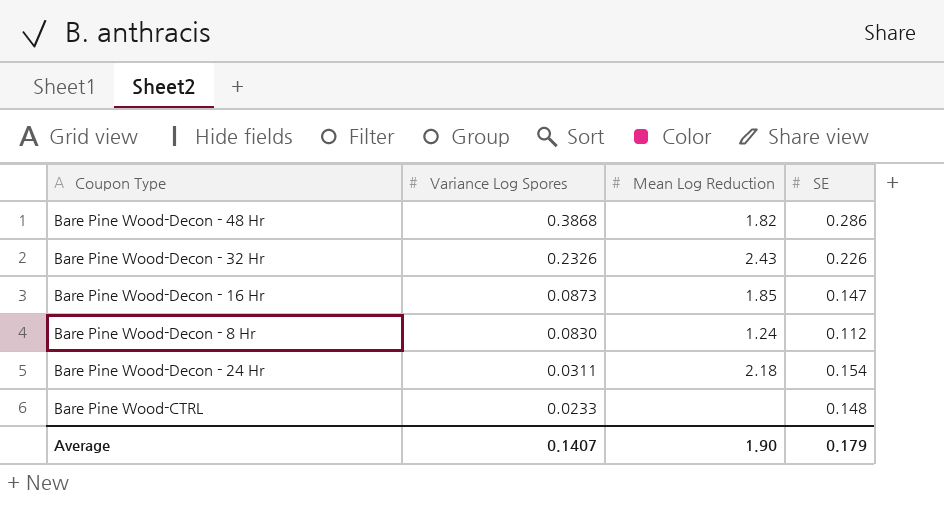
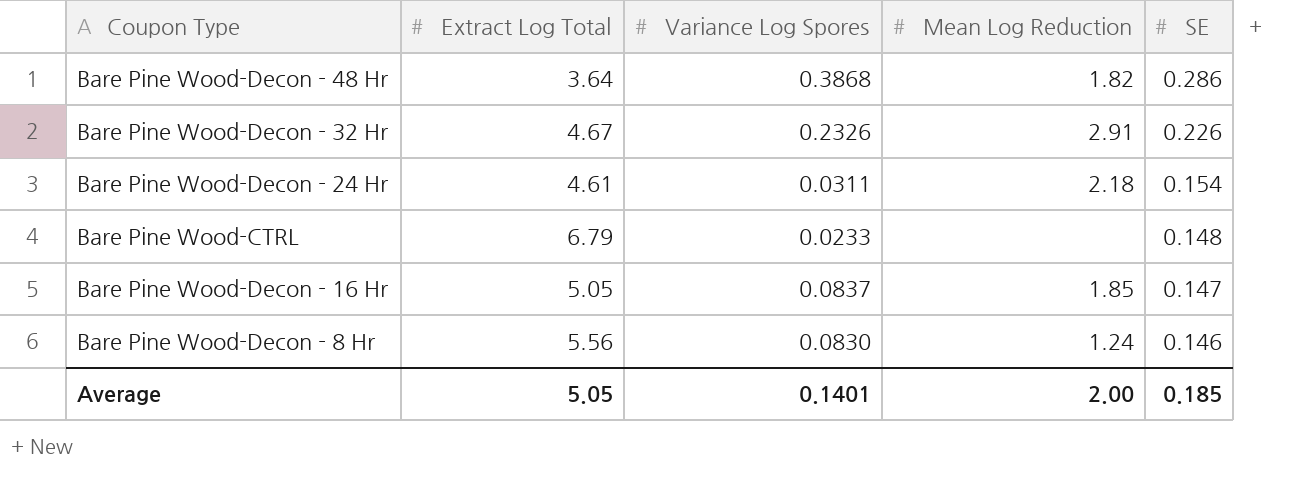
row order: Variance Log Spores descending -> SE descending
column Extract Log Total | position: none -> 2
Bare Pine Wood-Decon - 32 Hr | Mean Log Reduction: 2.43 -> 2.91
Bare Pine Wood-Decon - 16 Hr | Variance Log Spores: 0.0873 -> 0.0837
Bare Pine Wood-Decon - 8 Hr | SE: 0.112 -> 0.146
Average | Variance Log Spores: 0.1407 -> 0.1401
Average | Mean Log Reduction: 1.90 -> 2.00
Average | SE: 0.179 -> 0.185

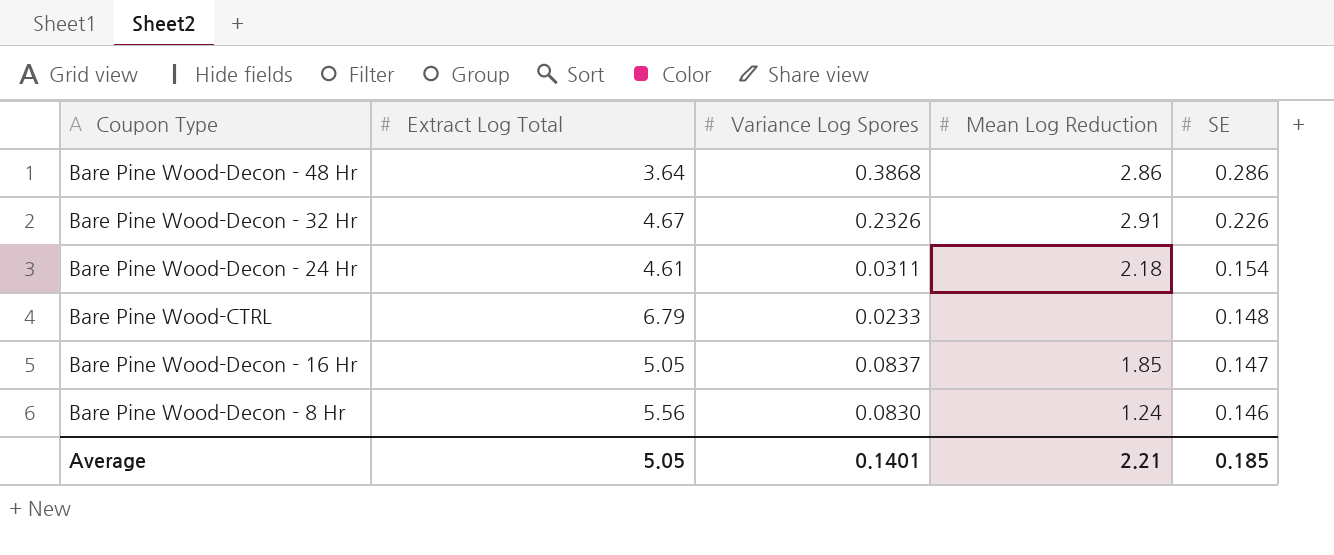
Bare Pine Wood-Decon - 48 Hr | Mean Log Reduction: 1.82 -> 2.86
Average | Mean Log Reduction: 2.00 -> 2.21

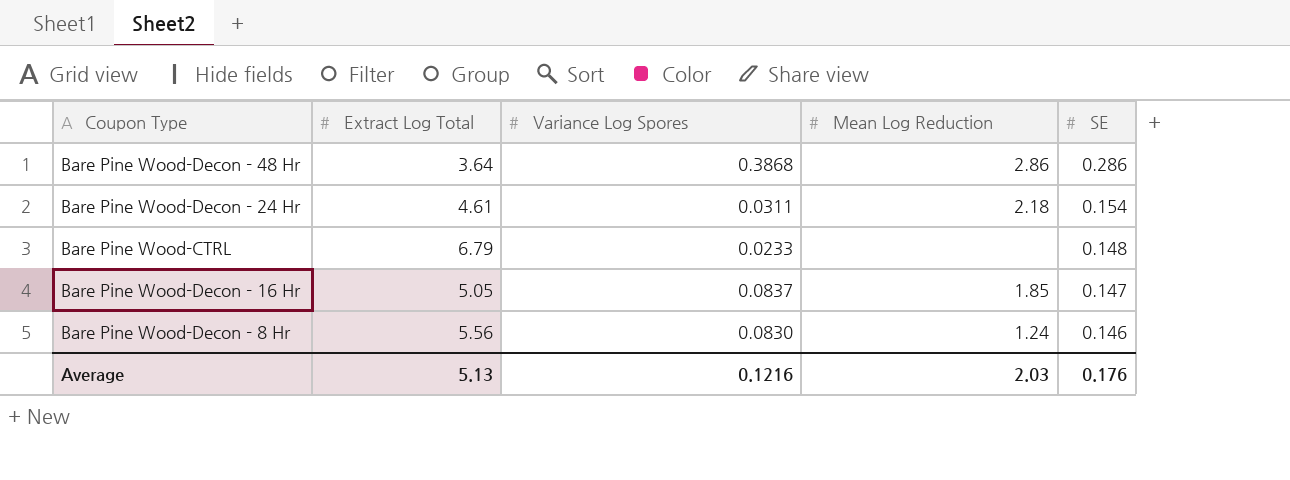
row Bare Pine Wood-Decon - 32 Hr: 4.67 | 0.2326 | 2.91 | 0.226 -> none
Average | Extract Log Total: 5.05 -> 5.13
Average | Variance Log Spores: 0.1401 -> 0.1216
Average | Mean Log Reduction: 2.21 -> 2.03
Average | SE: 0.185 -> 0.176

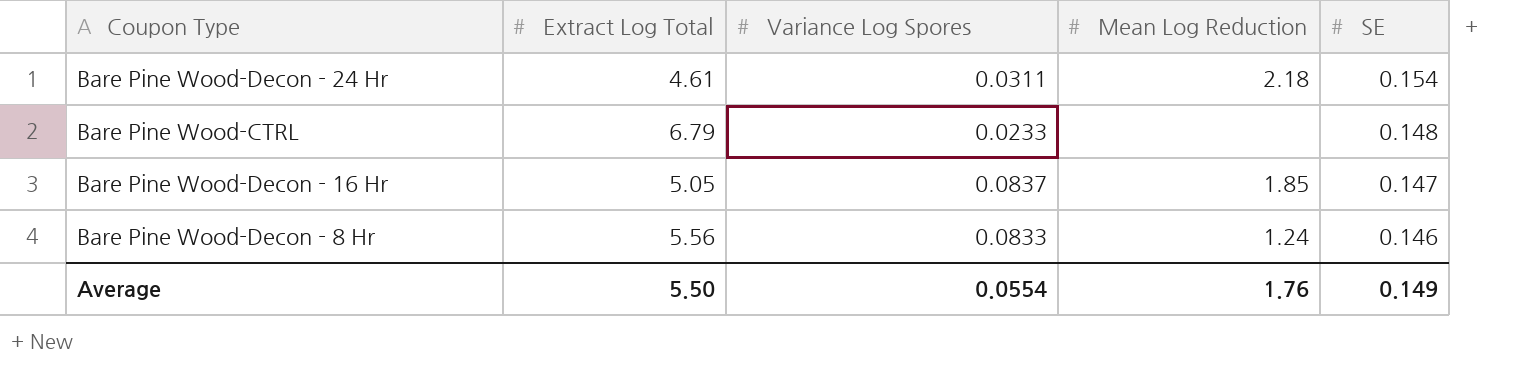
row Bare Pine Wood-Decon - 48 Hr: 3.64 | 0.3868 | 2.86 | 0.286 -> none
Bare Pine Wood-Decon - 8 Hr | Variance Log Spores: 0.0830 -> 0.0833
Average | Extract Log Total: 5.13 -> 5.50
Average | Variance Log Spores: 0.1216 -> 0.0554
Average | Mean Log Reduction: 2.03 -> 1.76
Average | SE: 0.176 -> 0.149

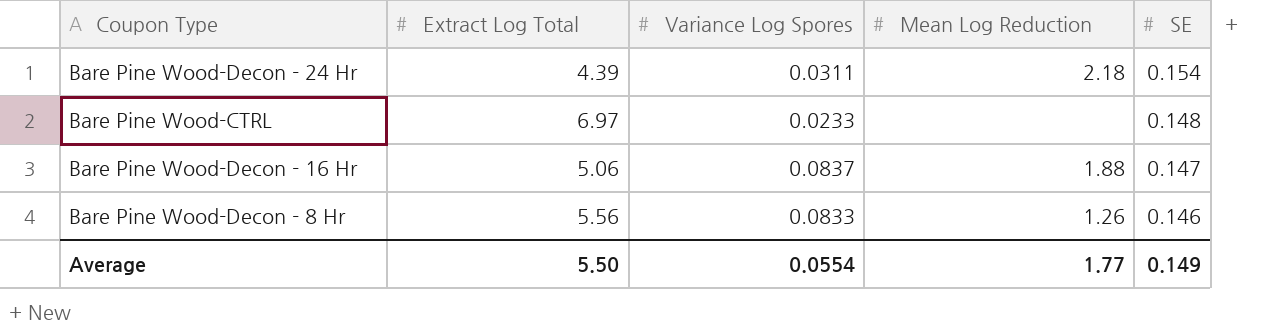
Bare Pine Wood-Decon - 24 Hr | Extract Log Total: 4.61 -> 4.39
Bare Pine Wood-CTRL | Extract Log Total: 6.79 -> 6.97
Bare Pine Wood-Decon - 16 Hr | Extract Log Total: 5.05 -> 5.06
Bare Pine Wood-Decon - 16 Hr | Mean Log Reduction: 1.85 -> 1.88
Bare Pine Wood-Decon - 8 Hr | Mean Log Reduction: 1.24 -> 1.26
Average | Mean Log Reduction: 1.76 -> 1.77

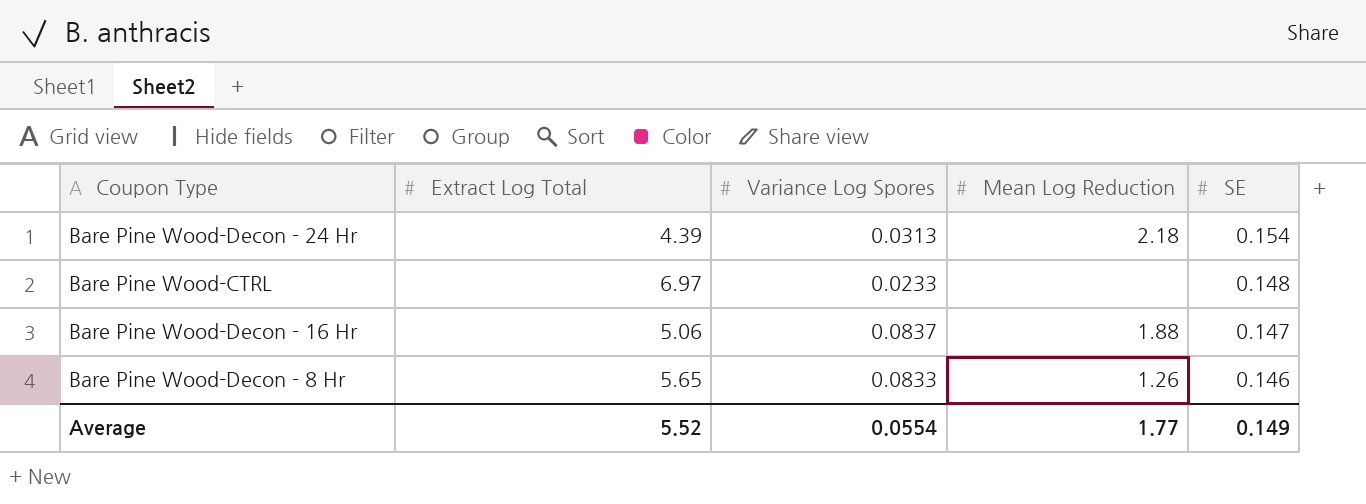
Bare Pine Wood-Decon - 24 Hr | Variance Log Spores: 0.0311 -> 0.0313
Bare Pine Wood-Decon - 8 Hr | Extract Log Total: 5.56 -> 5.65
Average | Extract Log Total: 5.50 -> 5.52

